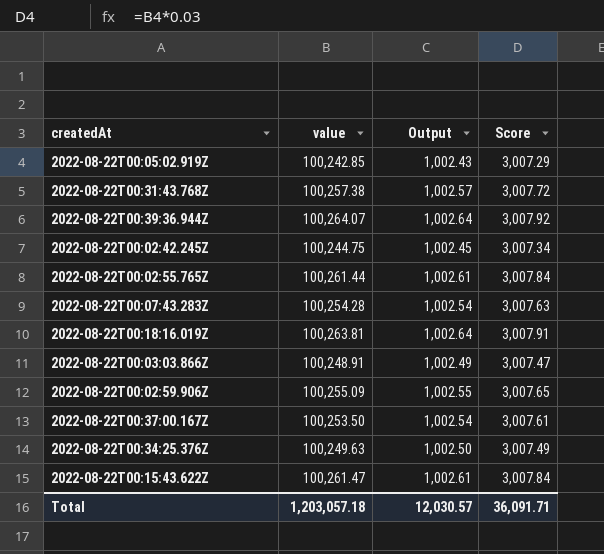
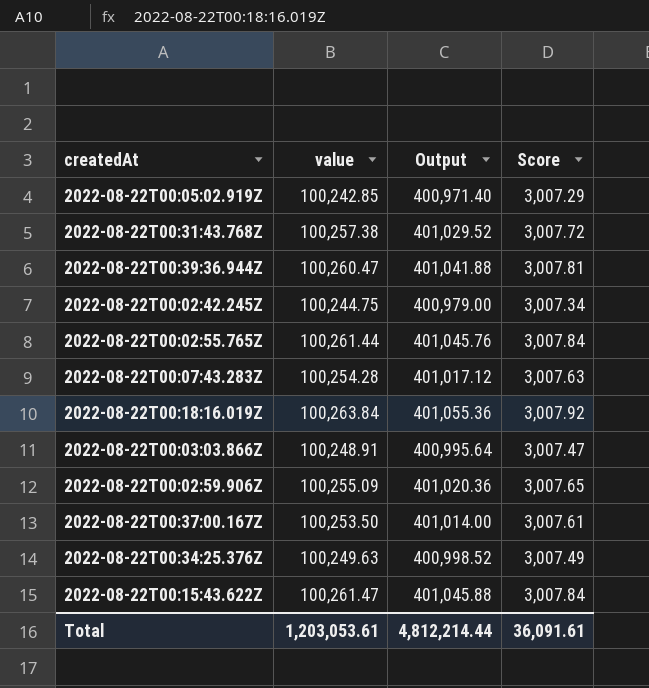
column Output | formula: [value] * 0.01 -> [value] * 4
2022-08-22T00:39:36.944Z | value: 100,264.07 -> 100,260.47
2022-08-22T00:39:36.944Z | Score: 3,007.92 -> 3,007.81
2022-08-22T00:18:16.019Z | value: 100,263.81 -> 100,263.84
2022-08-22T00:18:16.019Z | Score: 3,007.91 -> 3,007.92
Total | value: 1,203,057.18 -> 1,203,053.61
Total | Output: 12,030.57 -> 4,812,214.44
Total | Score: 36,091.71 -> 36,091.61

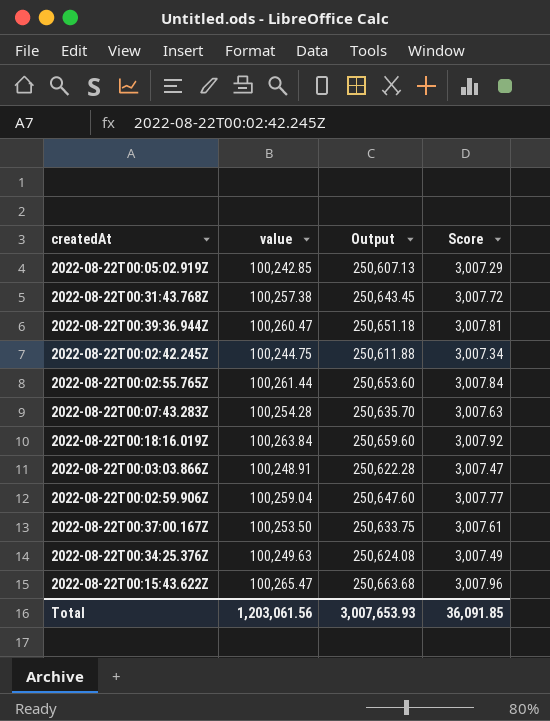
column Output | formula: [value] * 4 -> [value] * 2.5
2022-08-22T00:02:59.906Z | value: 100,255.09 -> 100,259.04
2022-08-22T00:02:59.906Z | Score: 3,007.65 -> 3,007.77
2022-08-22T00:15:43.622Z | value: 100,261.47 -> 100,265.47
2022-08-22T00:15:43.622Z | Score: 3,007.84 -> 3,007.96
Total | value: 1,203,053.61 -> 1,203,061.56
Total | Output: 4,812,214.44 -> 3,007,653.93
Total | Score: 36,091.61 -> 36,091.85

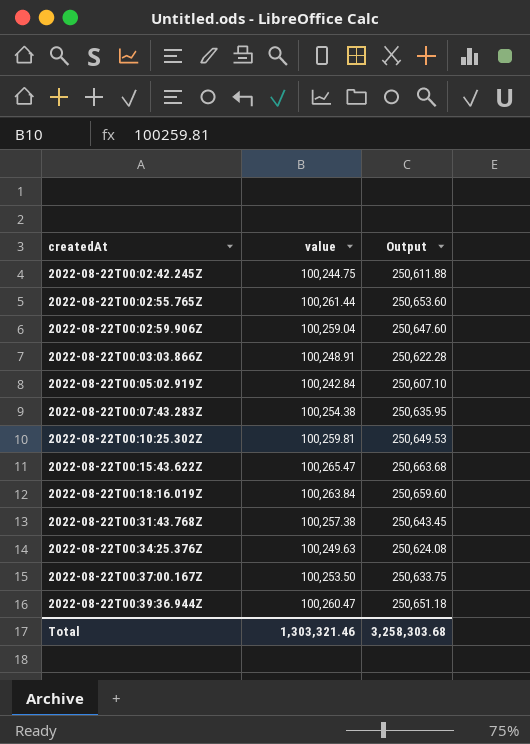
row order: none -> createdAt ascending
column Score | formula: [value] * 0.03 -> none
2022-08-22T00:05:02.919Z | value: 100,242.85 -> 100,242.84
2022-08-22T00:05:02.919Z | Output: 250,607.13 -> 250,607.10
2022-08-22T00:07:43.283Z | value: 100,254.28 -> 100,254.38
2022-08-22T00:07:43.283Z | Output: 250,635.70 -> 250,635.95
row 2022-08-22T00:10:25.302Z: none -> 100,259.81 | 250,649.53
Total | value: 1,203,061.56 -> 1,303,321.46
Total | Output: 3,007,653.93 -> 3,258,303.68

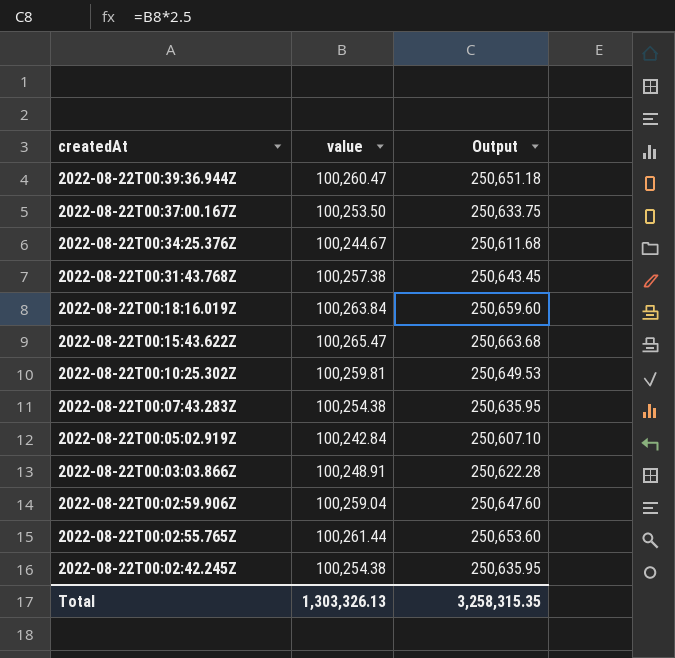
row order: createdAt ascending -> createdAt descending
2022-08-22T00:34:25.376Z | value: 100,249.63 -> 100,244.67
2022-08-22T00:34:25.376Z | Output: 250,624.08 -> 250,611.68
2022-08-22T00:02:42.245Z | value: 100,244.75 -> 100,254.38
2022-08-22T00:02:42.245Z | Output: 250,611.88 -> 250,635.95
Total | value: 1,303,321.46 -> 1,303,326.13
Total | Output: 3,258,303.68 -> 3,258,315.35

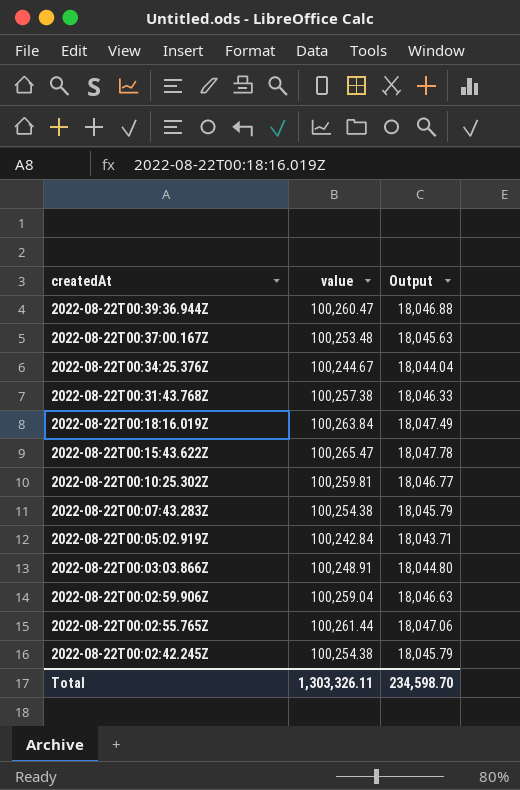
column Output | formula: [value] * 2.5 -> [value] * 0.18
2022-08-22T00:37:00.167Z | value: 100,253.50 -> 100,253.48
Total | value: 1,303,326.13 -> 1,303,326.11
Total | Output: 3,258,315.35 -> 234,598.70

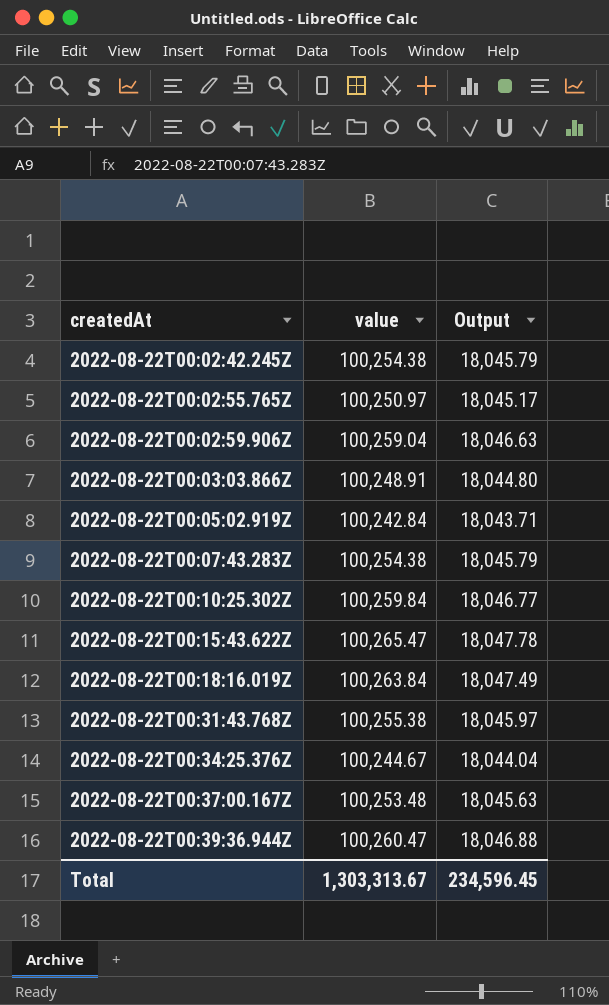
row order: createdAt descending -> createdAt ascending
2022-08-22T00:02:55.765Z | value: 100,261.44 -> 100,250.97
2022-08-22T00:02:55.765Z | Output: 18,047.06 -> 18,045.17
2022-08-22T00:10:25.302Z | value: 100,259.81 -> 100,259.84
2022-08-22T00:31:43.768Z | value: 100,257.38 -> 100,255.38
2022-08-22T00:31:43.768Z | Output: 18,046.33 -> 18,045.97
Total | value: 1,303,326.11 -> 1,303,313.67
Total | Output: 234,598.70 -> 234,596.45

